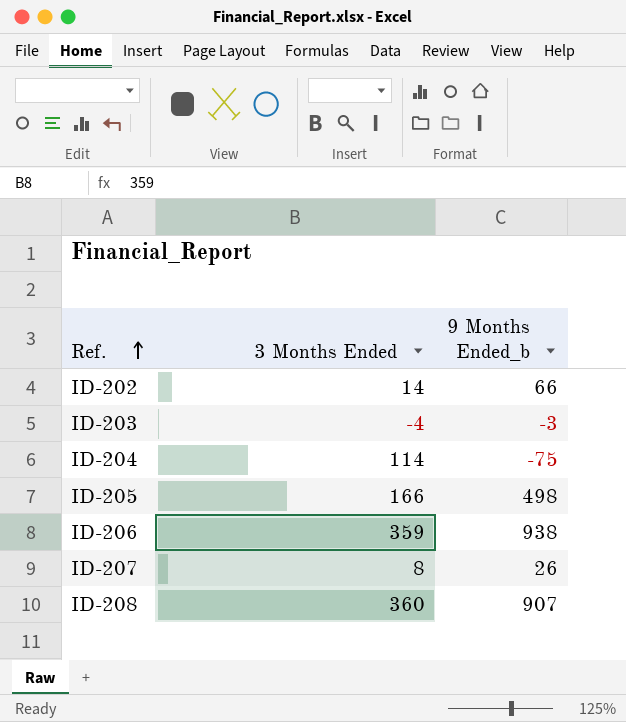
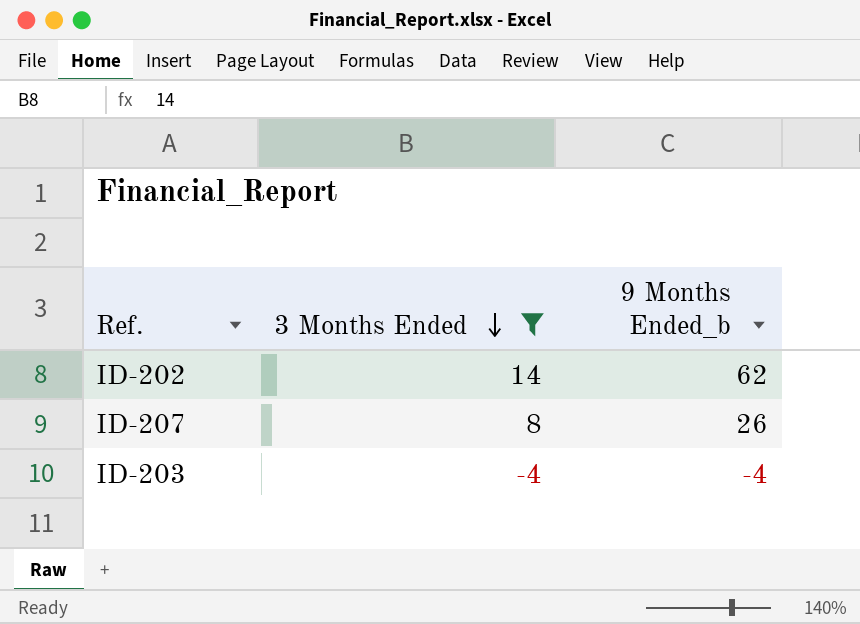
filter: none -> 3 Months Ended <= 14
row order: Ref. ascending -> 3 Months Ended descending
ID-202 | 9 Months Ended_b: 66 -> 62
ID-203 | 9 Months Ended_b: -3 -> -4

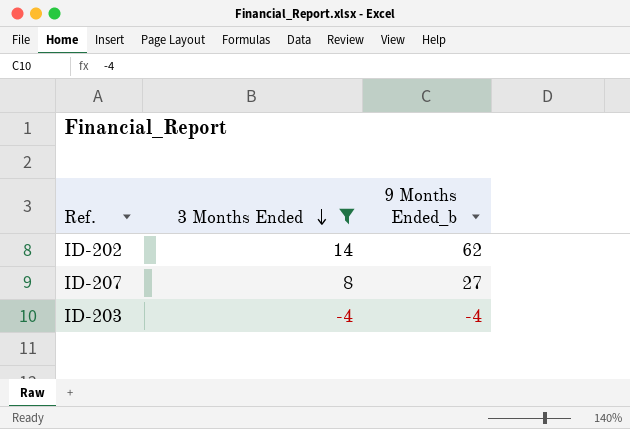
ID-207 | 9 Months Ended_b: 26 -> 27

